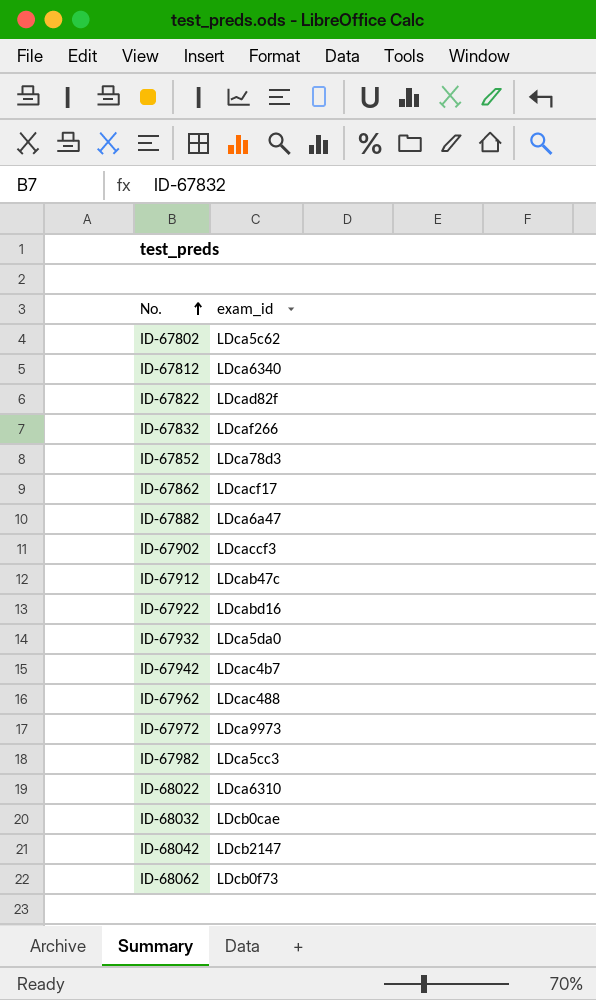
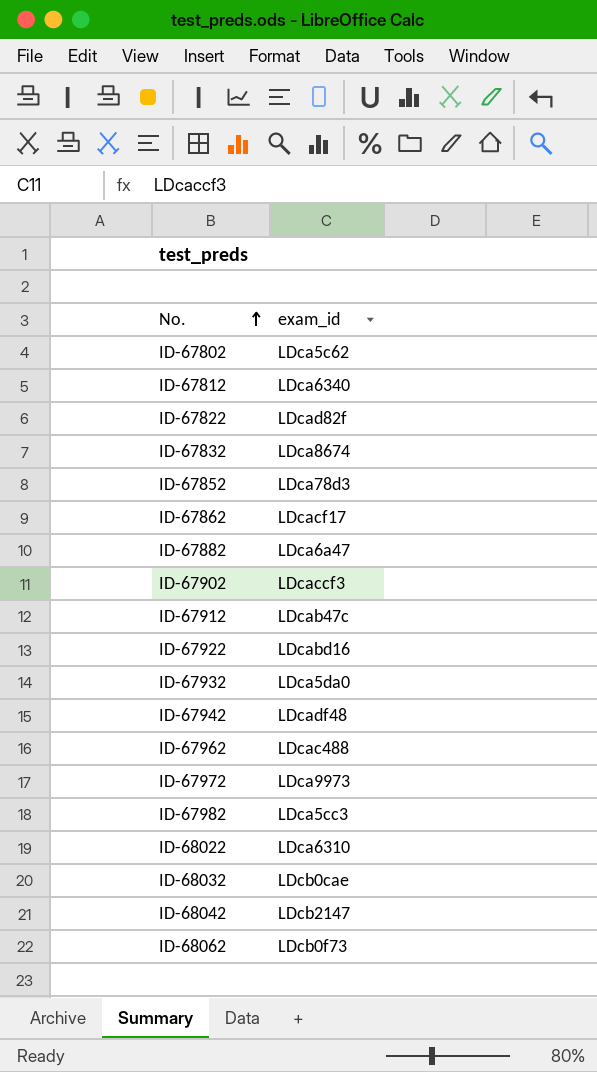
ID-67832 | exam_id: LDcaf266 -> LDca8674
ID-67942 | exam_id: LDcac4b7 -> LDcadf48

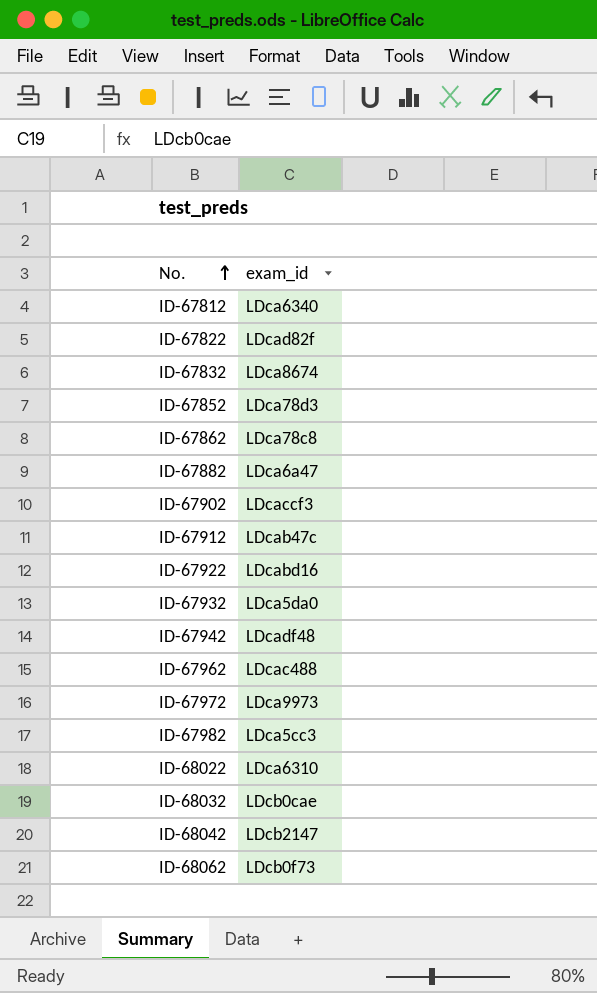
row ID-67802: LDca5c62 -> none
ID-67862 | exam_id: LDcacf17 -> LDca78c8

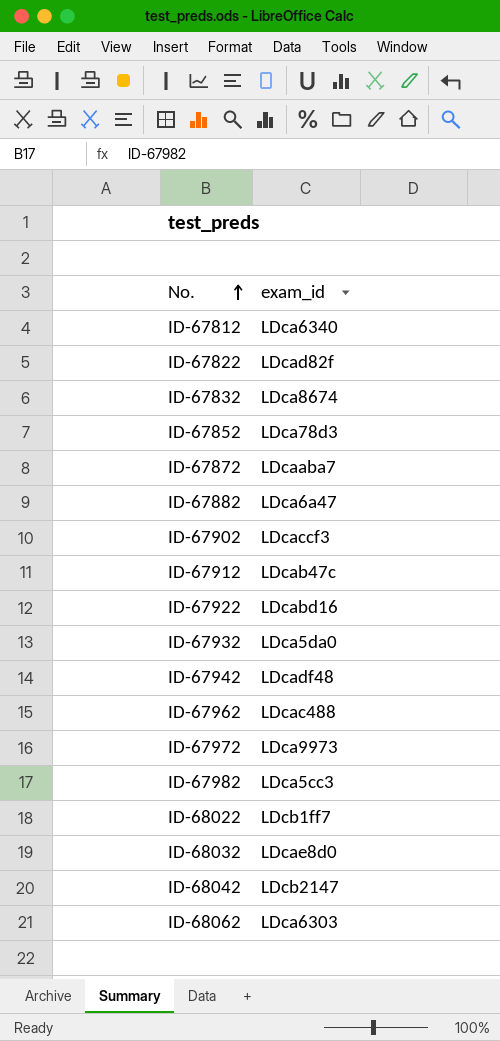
row ID-67862: LDca78c8 -> none
row ID-67872: none -> LDcaaba7
ID-68022 | exam_id: LDca6310 -> LDcb1ff7
ID-68032 | exam_id: LDcb0cae -> LDcae8d0
ID-68062 | exam_id: LDcb0f73 -> LDca6303

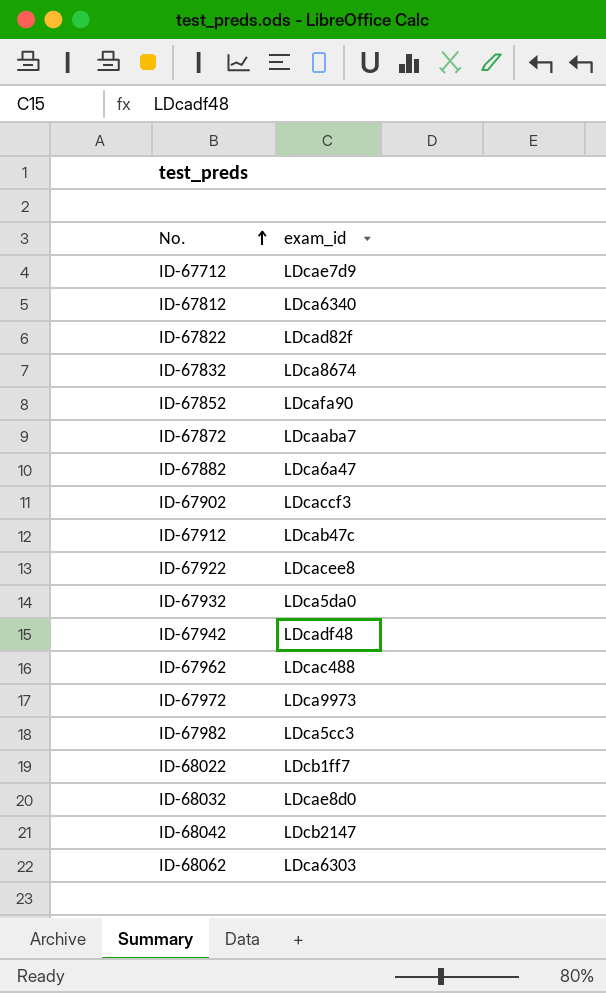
row ID-67712: none -> LDcae7d9
ID-67852 | exam_id: LDca78d3 -> LDcafa90
ID-67922 | exam_id: LDcabd16 -> LDcacee8

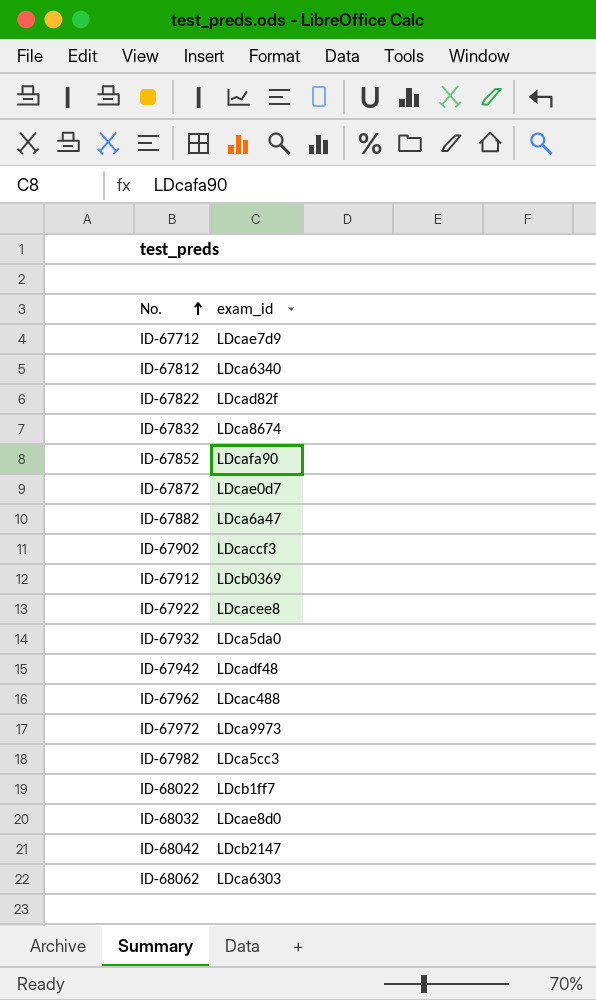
ID-67872 | exam_id: LDcaaba7 -> LDcae0d7
ID-67912 | exam_id: LDcab47c -> LDcb0369

